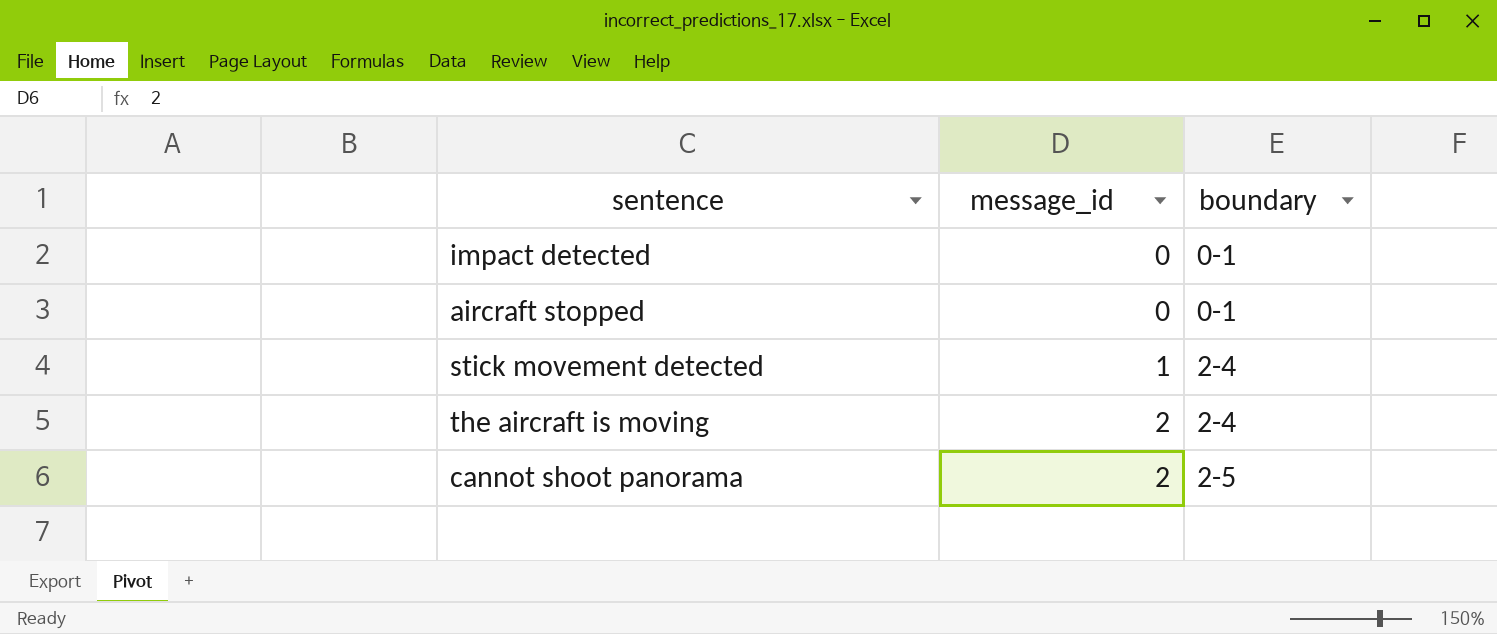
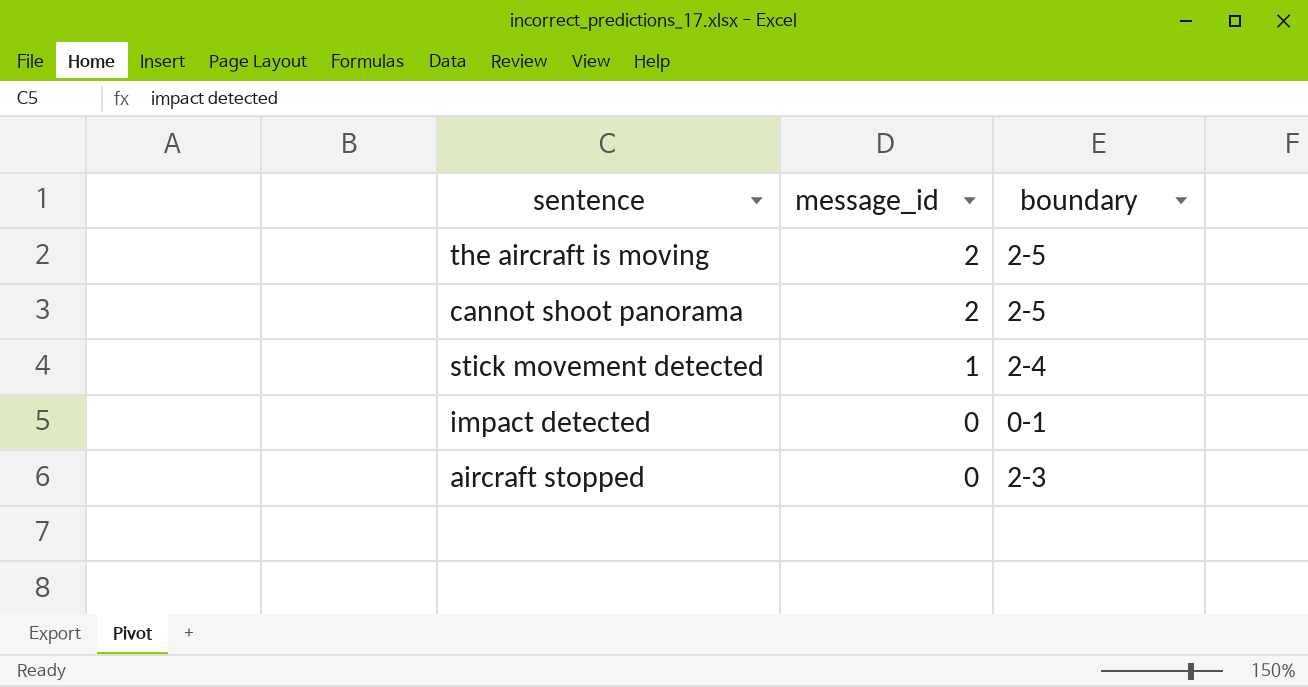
row order: message_id ascending -> message_id descending
the aircraft is moving | boundary: 2-4 -> 2-5
aircraft stopped | boundary: 0-1 -> 2-3

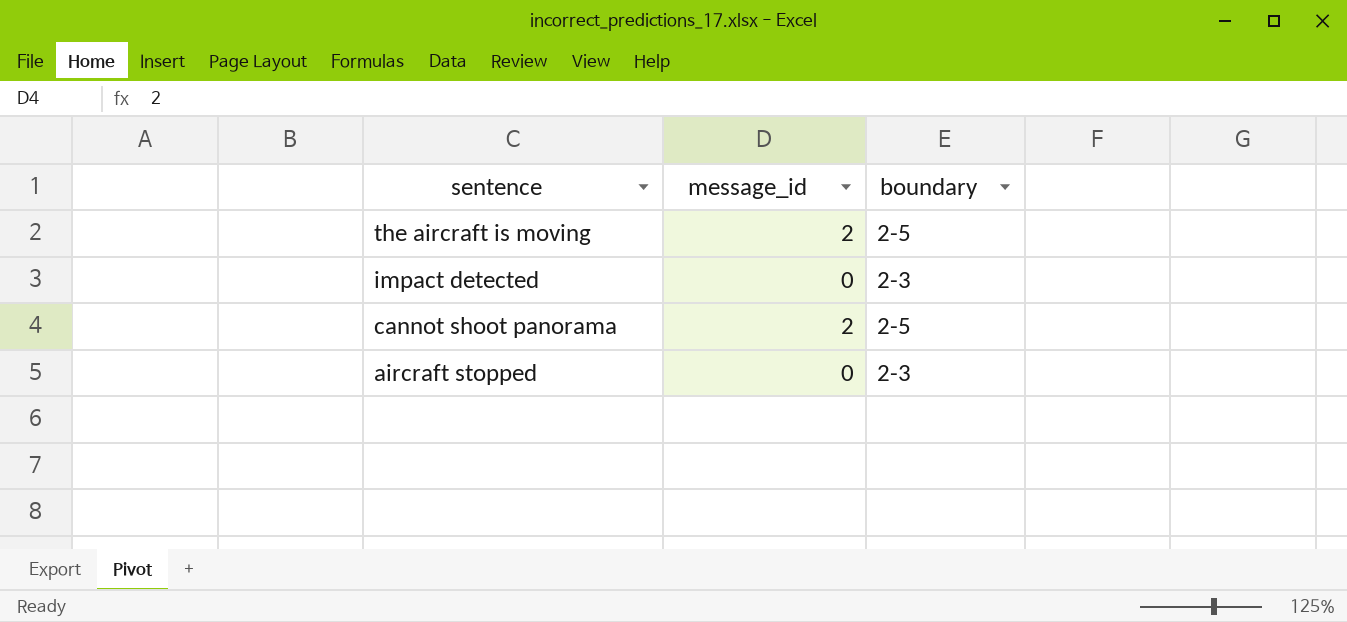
row order: message_id descending -> sentence descending
row stick movement detected: 1 | 2-4 -> none
impact detected | boundary: 0-1 -> 2-3

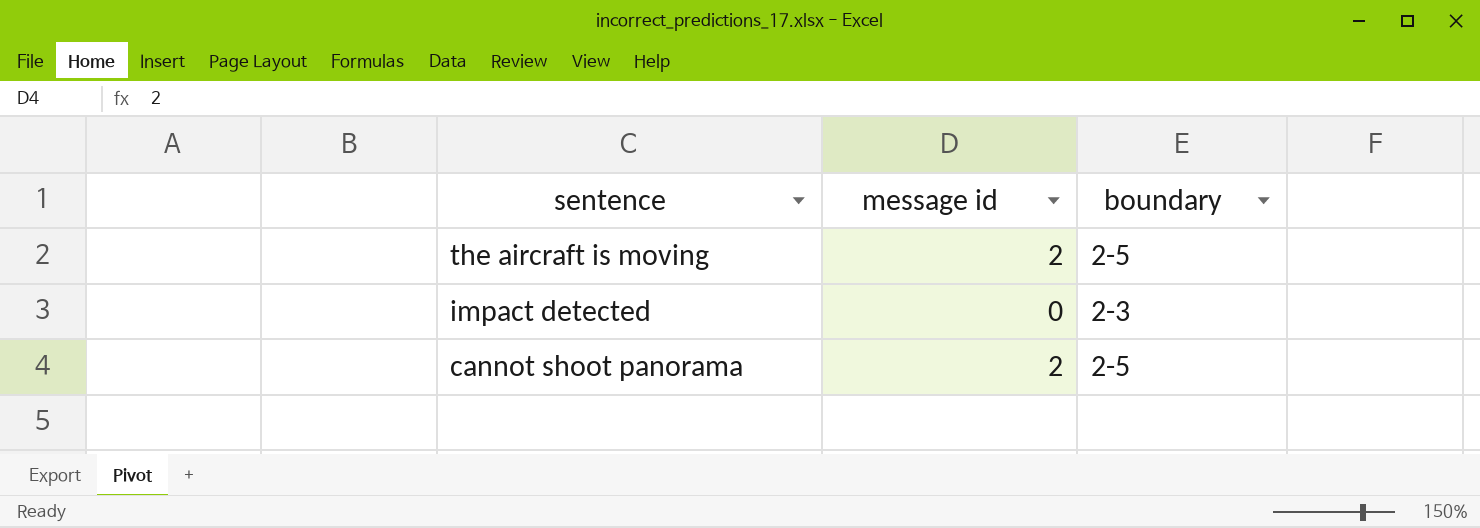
column name: message_id -> message id
row aircraft stopped: 0 | 2-3 -> none

